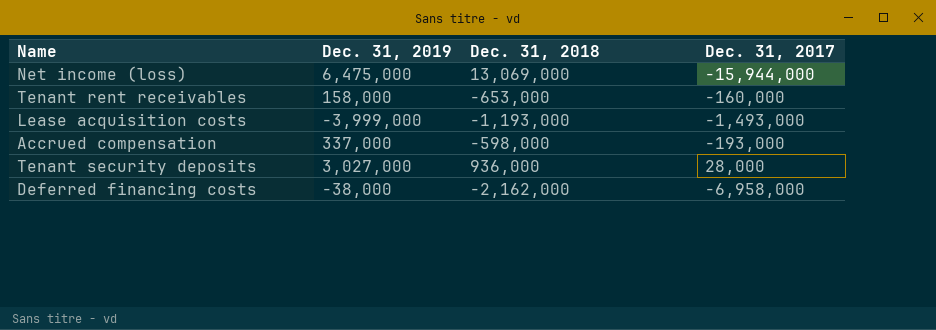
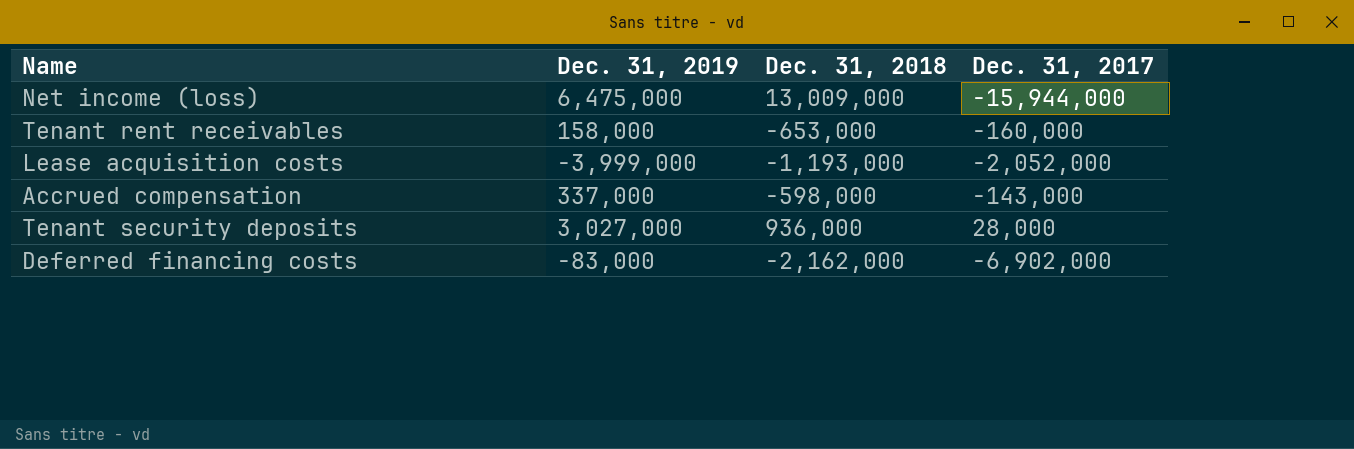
Net income (loss) | Dec. 31, 2018: 13,069,000 -> 13,009,000
Lease acquisition costs | Dec. 31, 2017: -1,493,000 -> -2,052,000
Accrued compensation | Dec. 31, 2017: -193,000 -> -143,000
Deferred financing costs | Dec. 31, 2019: -38,000 -> -83,000
Deferred financing costs | Dec. 31, 2017: -6,958,000 -> -6,902,000

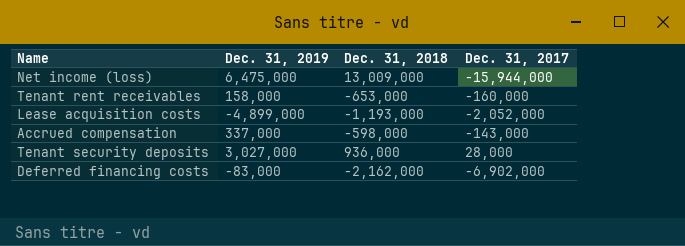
Lease acquisition costs | Dec. 31, 2019: -3,999,000 -> -4,899,000

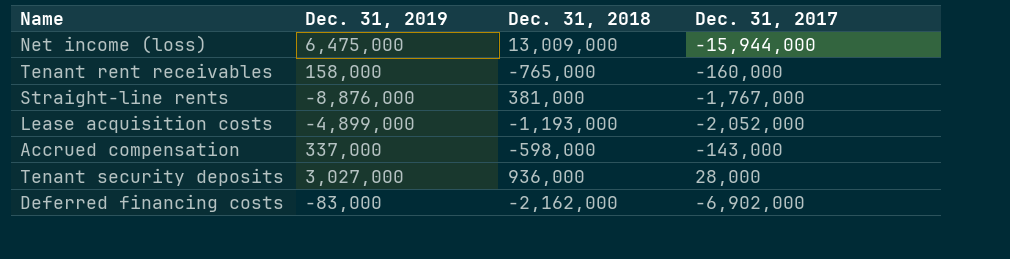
Tenant rent receivables | Dec. 31, 2018: -653,000 -> -765,000
row Straight-line rents: none -> -8,876,000 | 381,000 | -1,767,000

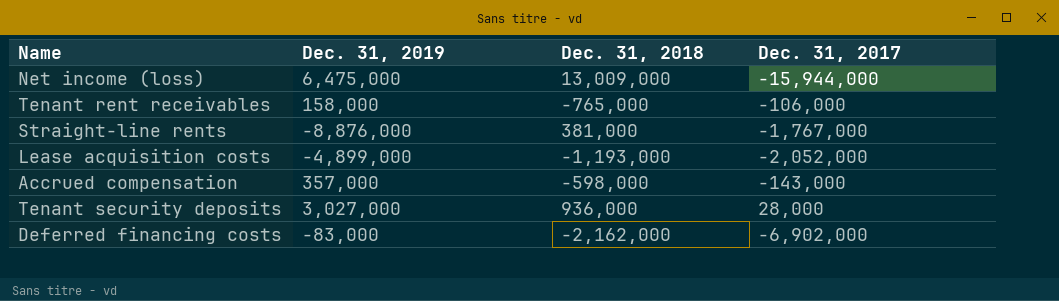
Tenant rent receivables | Dec. 31, 2017: -160,000 -> -106,000
Accrued compensation | Dec. 31, 2019: 337,000 -> 357,000

